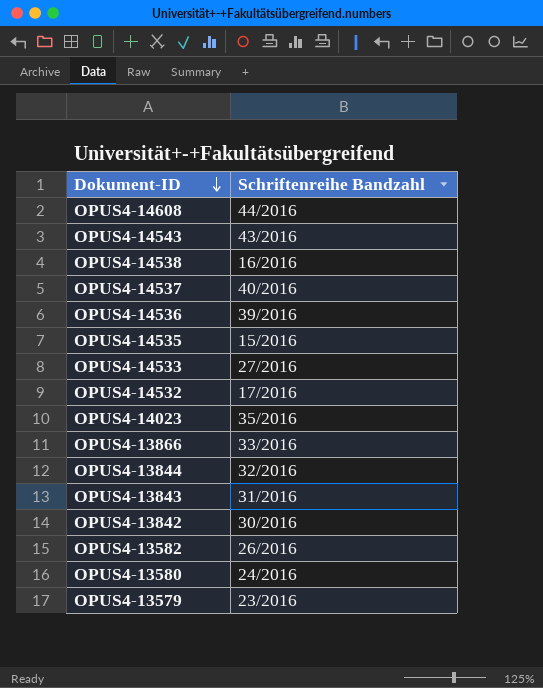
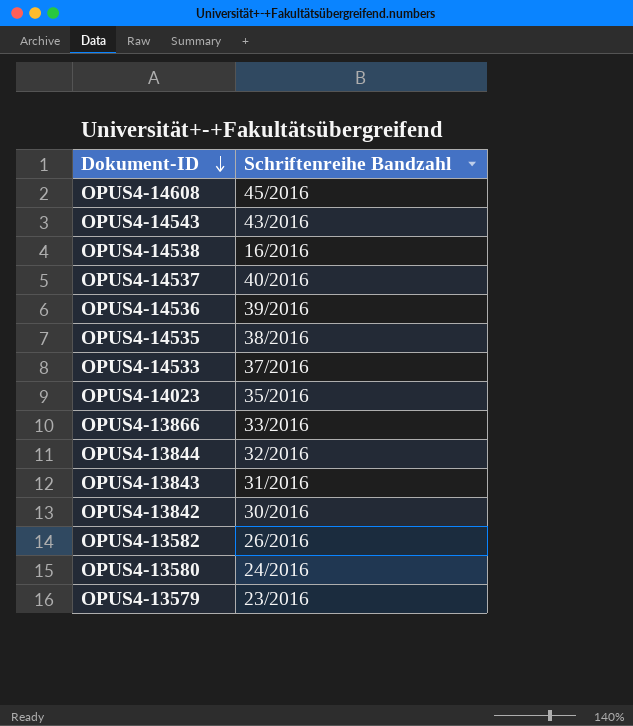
row OPUS4-14532: 17/2016 -> none
OPUS4-14608 | Schriftenreihe Bandzahl: 44/2016 -> 45/2016
OPUS4-14535 | Schriftenreihe Bandzahl: 15/2016 -> 38/2016
OPUS4-14533 | Schriftenreihe Bandzahl: 27/2016 -> 37/2016

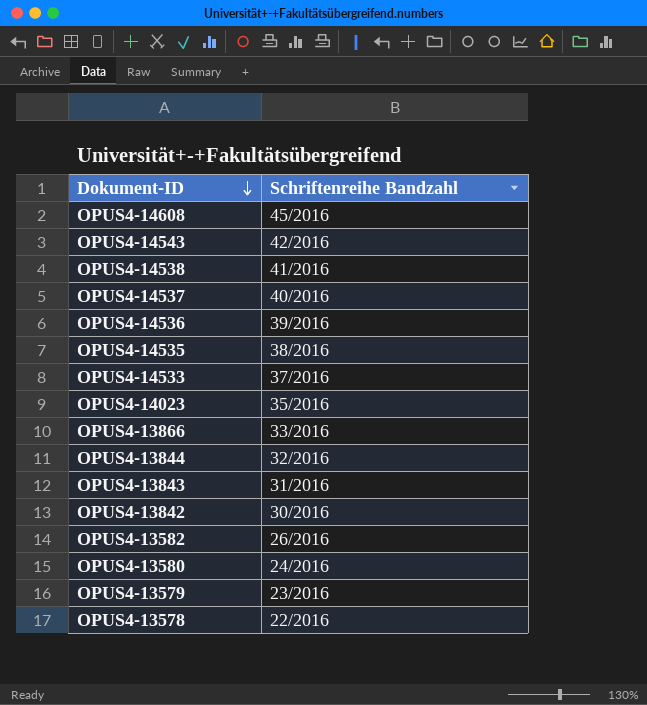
OPUS4-14543 | Schriftenreihe Bandzahl: 43/2016 -> 42/2016
OPUS4-14538 | Schriftenreihe Bandzahl: 16/2016 -> 41/2016
row OPUS4-13578: none -> 22/2016

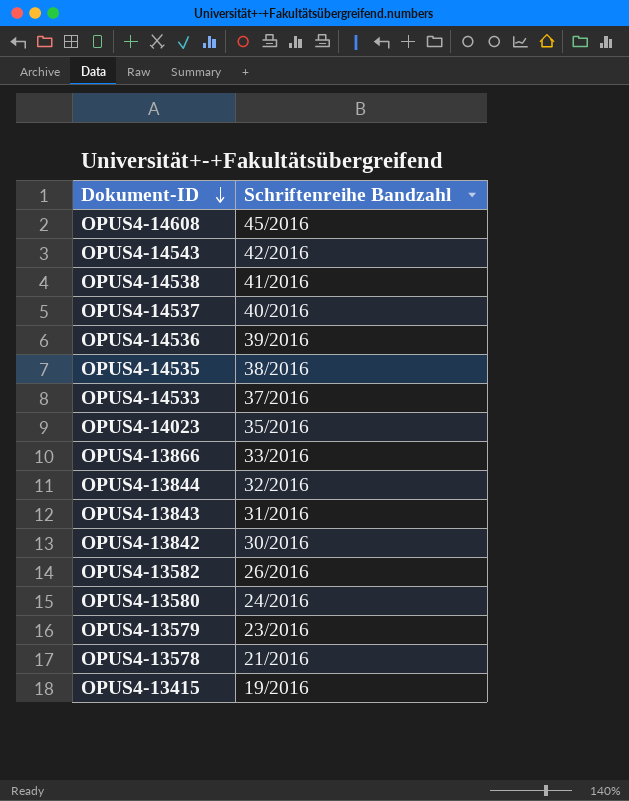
OPUS4-13578 | Schriftenreihe Bandzahl: 22/2016 -> 21/2016
row OPUS4-13415: none -> 19/2016

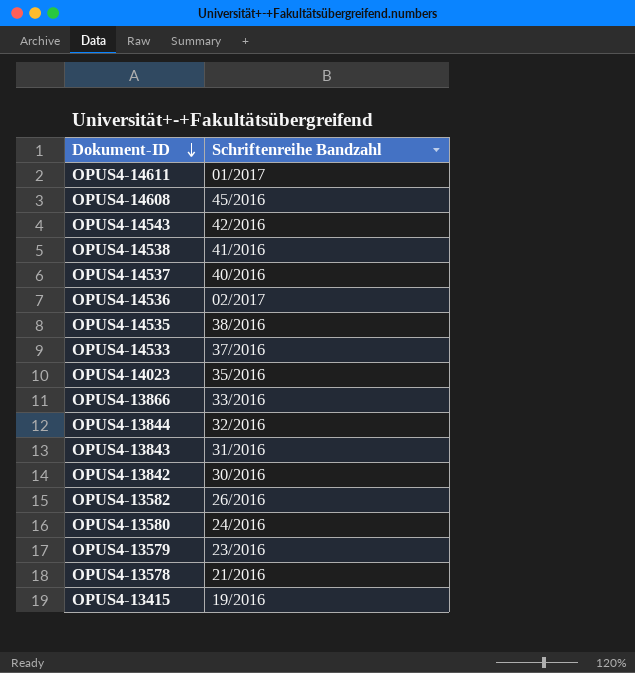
row OPUS4-14611: none -> 01/2017
OPUS4-14536 | Schriftenreihe Bandzahl: 39/2016 -> 02/2017

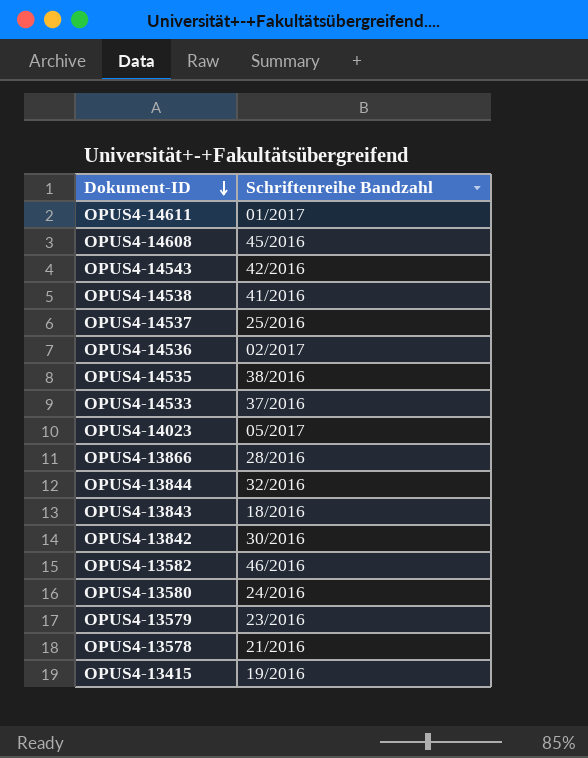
OPUS4-14537 | Schriftenreihe Bandzahl: 40/2016 -> 25/2016
OPUS4-14023 | Schriftenreihe Bandzahl: 35/2016 -> 05/2017
OPUS4-13866 | Schriftenreihe Bandzahl: 33/2016 -> 28/2016
OPUS4-13843 | Schriftenreihe Bandzahl: 31/2016 -> 18/2016
OPUS4-13582 | Schriftenreihe Bandzahl: 26/2016 -> 46/2016

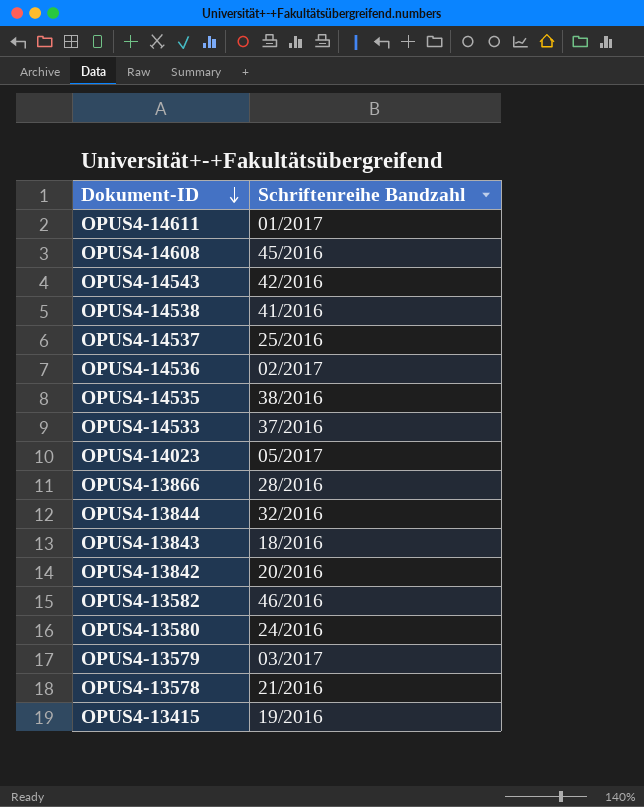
OPUS4-13842 | Schriftenreihe Bandzahl: 30/2016 -> 20/2016
OPUS4-13579 | Schriftenreihe Bandzahl: 23/2016 -> 03/2017

